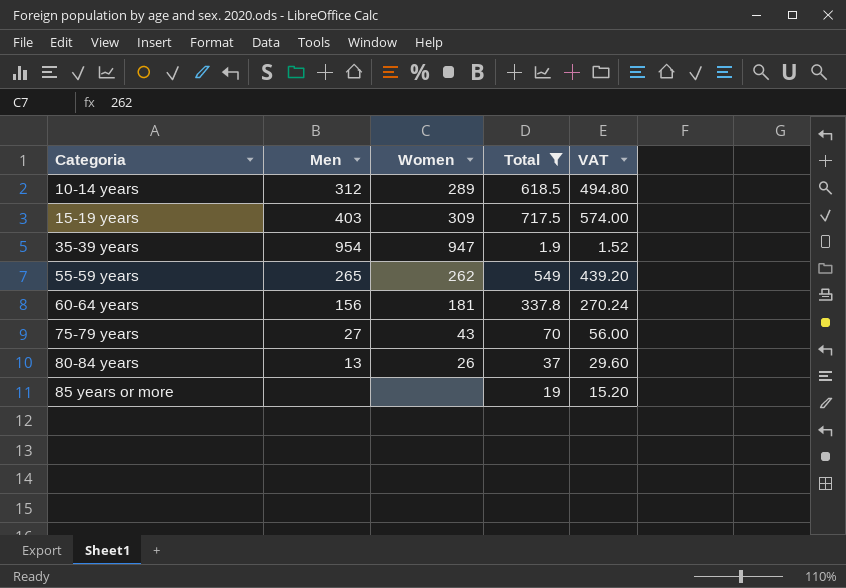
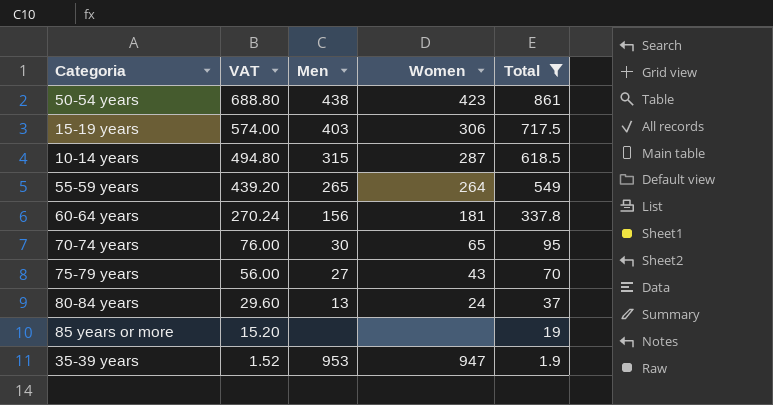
row order: Categoria ascending -> VAT descending
column VAT | position: 5 -> 2
row 50-54 years: none -> 688.80 | 438 | 423 | 861
15-19 years | Women: 309 -> 306
10-14 years | Men: 312 -> 315
10-14 years | Women: 289 -> 287
55-59 years | Women: 262 -> 264
row 70-74 years: none -> 76.00 | 30 | 65 | 95
80-84 years | Women: 26 -> 24
35-39 years | Men: 954 -> 953

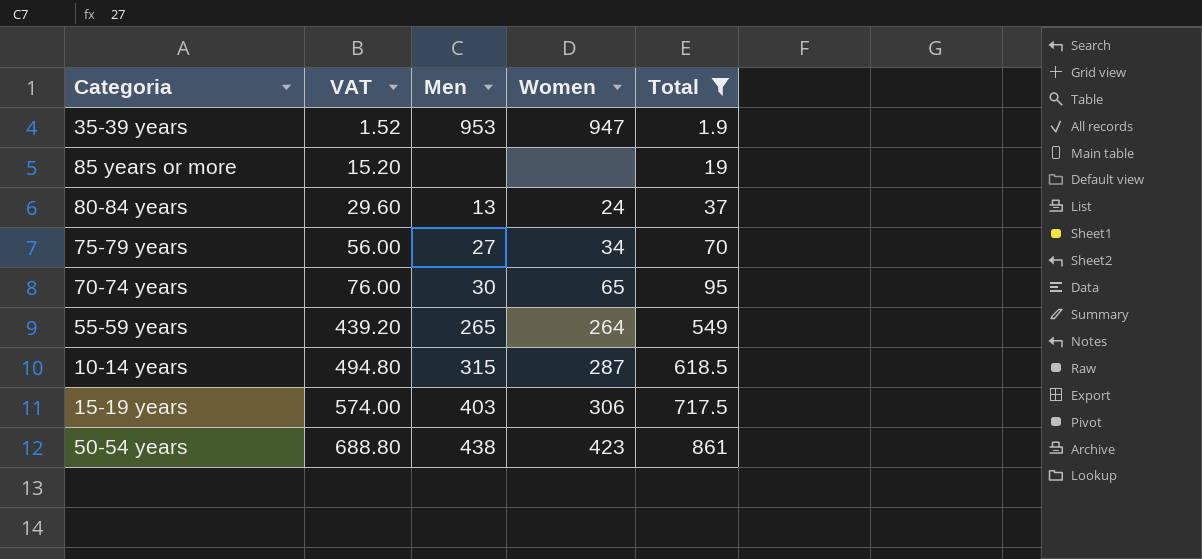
row order: VAT descending -> VAT ascending
row 60-64 years: 270.24 | 156 | 181 | 337.8 -> none
75-79 years | Women: 43 -> 34

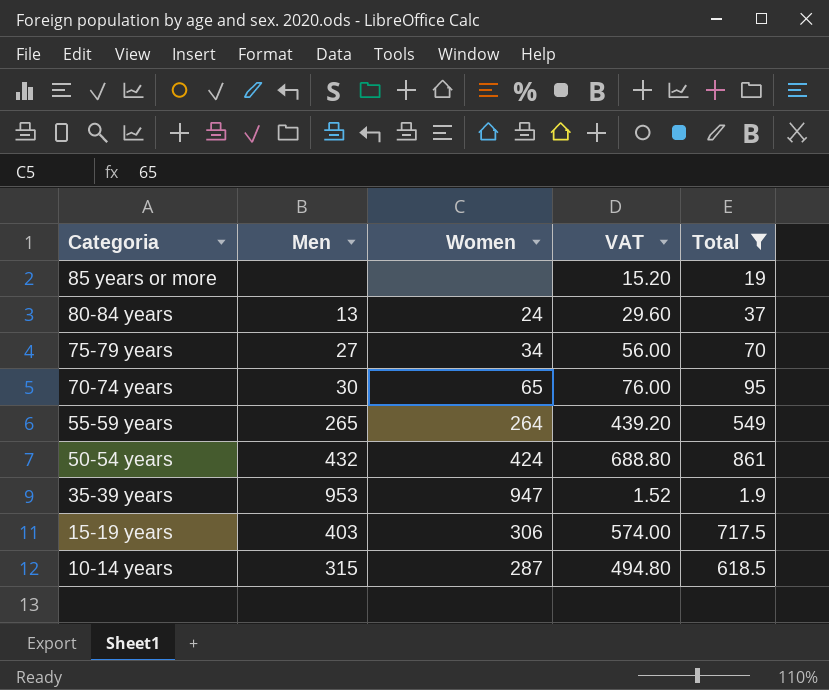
row order: VAT ascending -> Categoria descending
column VAT | position: 2 -> 4
50-54 years | Men: 438 -> 432
50-54 years | Women: 423 -> 424

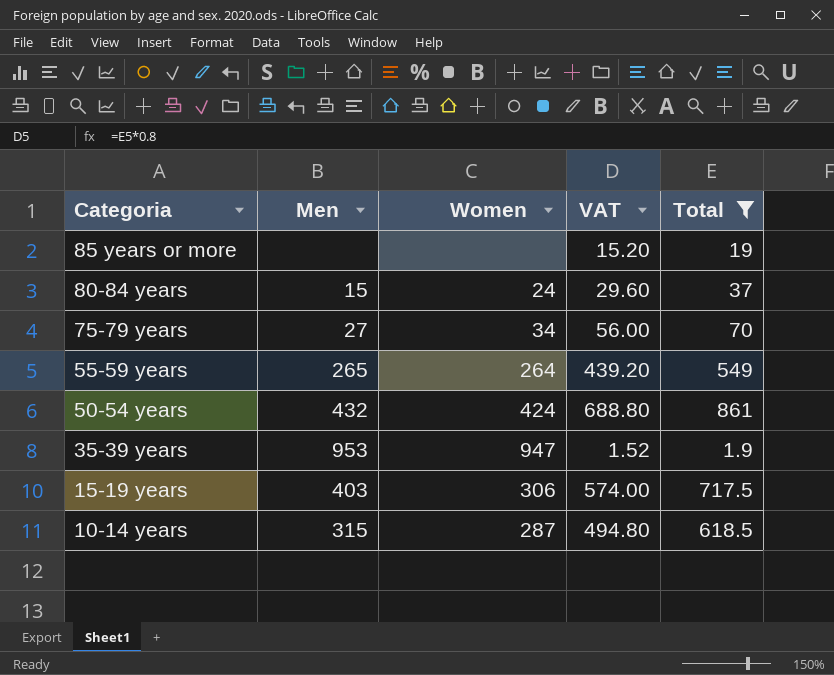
row 70-74 years: 30 | 65 | 76.00 | 95 -> none
80-84 years | Men: 13 -> 15

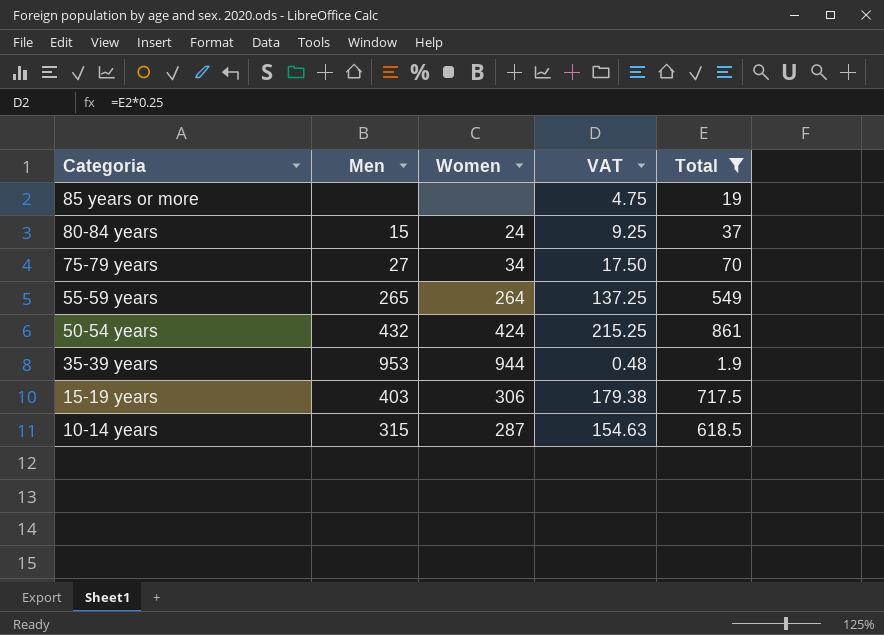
column VAT | formula: [Total] * 0.8 -> [Total] * 0.25
35-39 years | Women: 947 -> 944

